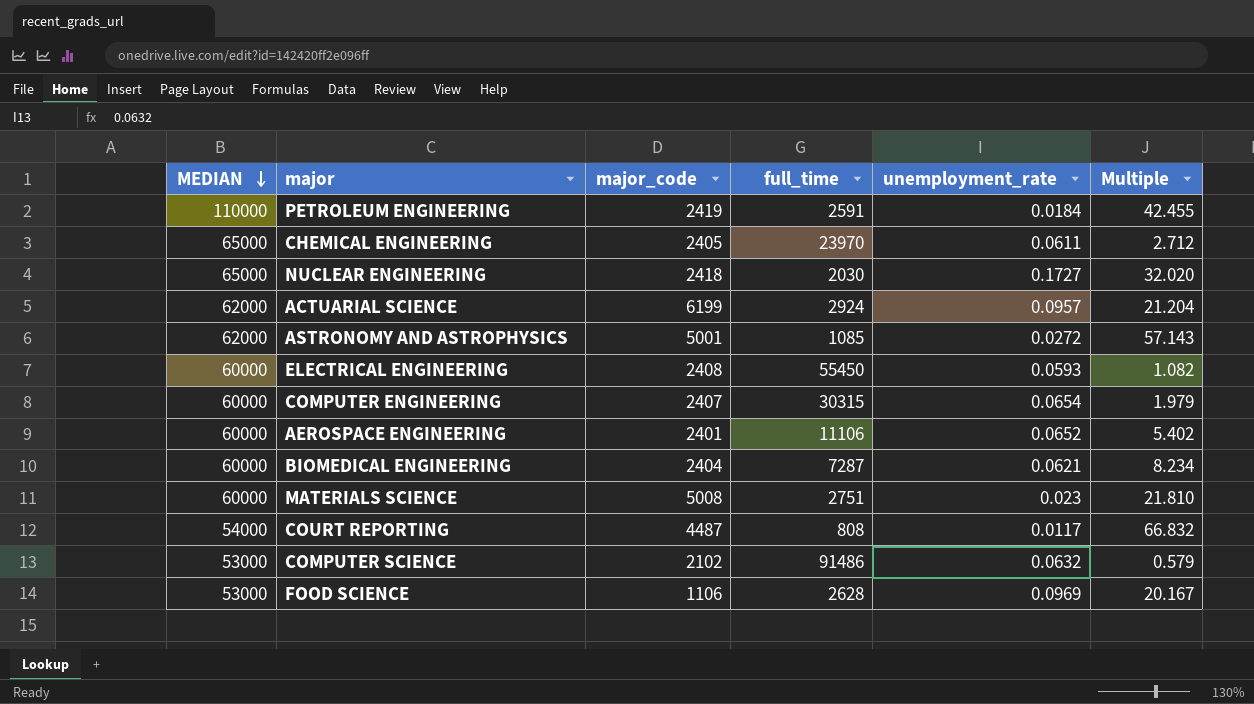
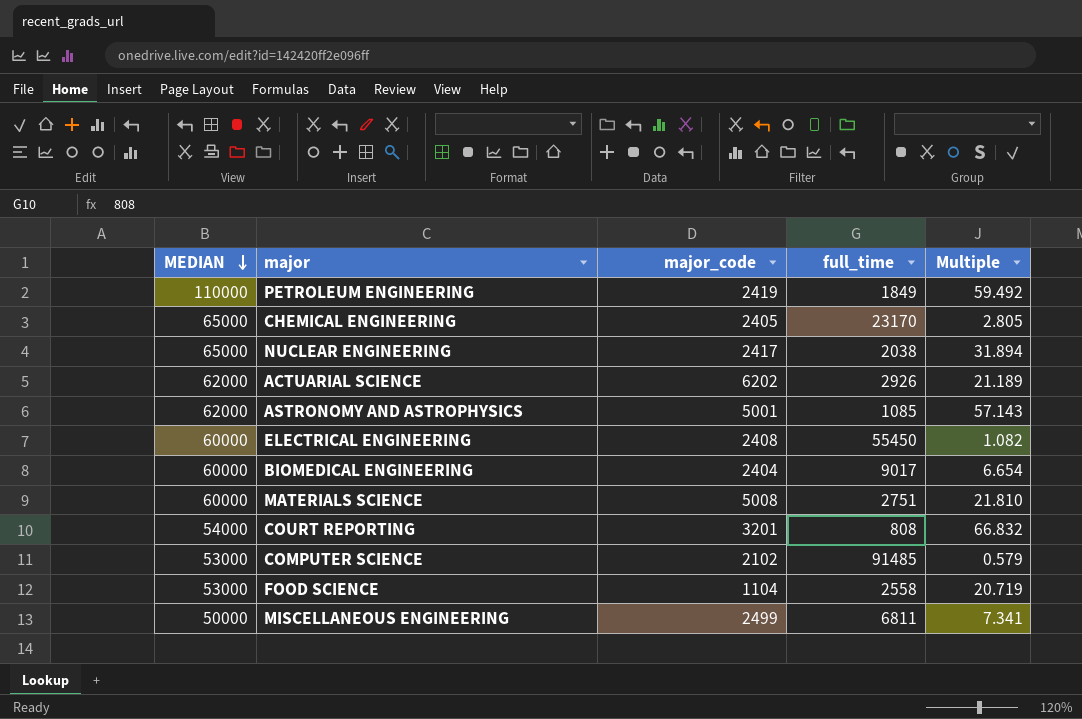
column unemployment_rate | position: 5 -> none
row COMPUTER ENGINEERING: 60000 | 2407 | 30315 | 0.0654 | 1.979 -> none
row AEROSPACE ENGINEERING: 60000 | 2401 | 11106 | 0.0652 | 5.402 -> none
PETROLEUM ENGINEERING | full_time: 2591 -> 1849
PETROLEUM ENGINEERING | Multiple: 42.455 -> 59.492
CHEMICAL ENGINEERING | full_time: 23970 -> 23170
CHEMICAL ENGINEERING | Multiple: 2.712 -> 2.805
NUCLEAR ENGINEERING | major_code: 2418 -> 2417
NUCLEAR ENGINEERING | full_time: 2030 -> 2038
NUCLEAR ENGINEERING | Multiple: 32.020 -> 31.894
ACTUARIAL SCIENCE | major_code: 6199 -> 6202
ACTUARIAL SCIENCE | full_time: 2924 -> 2926
ACTUARIAL SCIENCE | Multiple: 21.204 -> 21.189
BIOMEDICAL ENGINEERING | full_time: 7287 -> 9017
BIOMEDICAL ENGINEERING | Multiple: 8.234 -> 6.654
COURT REPORTING | major_code: 4487 -> 3201
COMPUTER SCIENCE | full_time: 91486 -> 91485
FOOD SCIENCE | major_code: 1106 -> 1104
FOOD SCIENCE | full_time: 2628 -> 2558
FOOD SCIENCE | Multiple: 20.167 -> 20.719
row MISCELLANEOUS ENGINEERING: none -> 50000 | 2499 | 6811 | 7.341

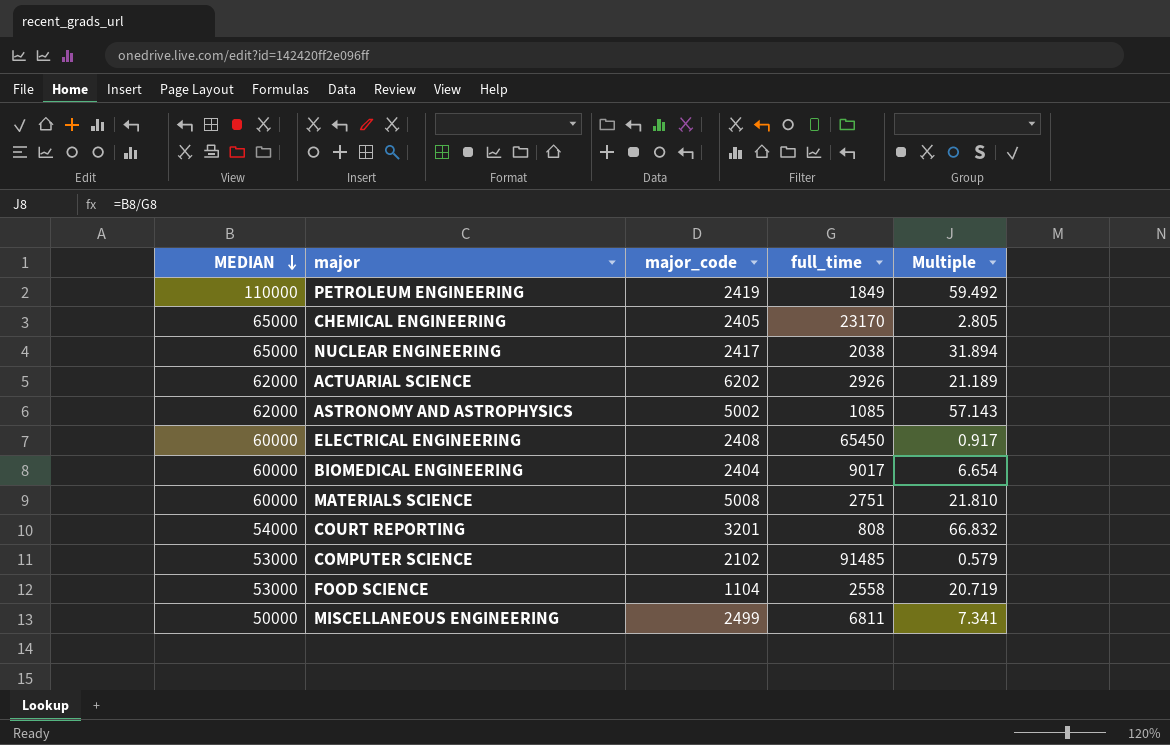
ASTRONOMY AND ASTROPHYSICS | major_code: 5001 -> 5002
ELECTRICAL ENGINEERING | full_time: 55450 -> 65450
ELECTRICAL ENGINEERING | Multiple: 1.082 -> 0.917

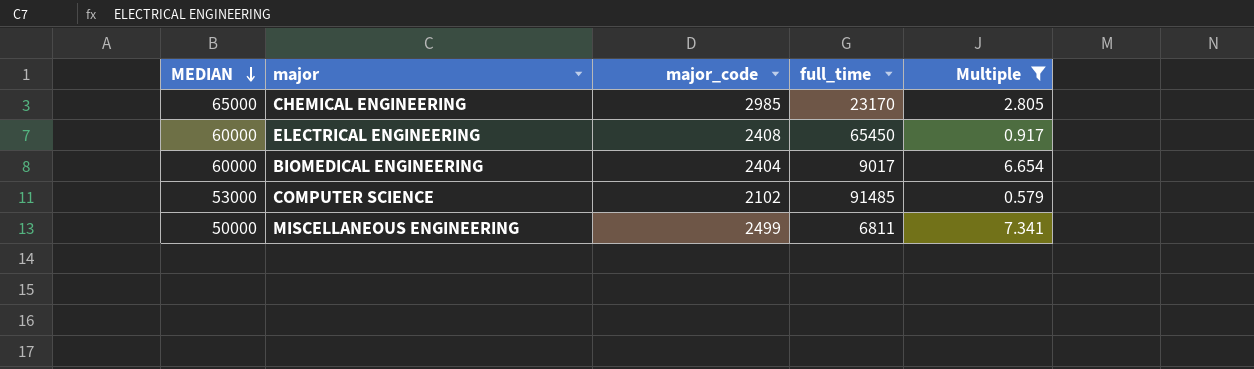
filter: none -> Multiple <= 7.341
CHEMICAL ENGINEERING | major_code: 2405 -> 2985

